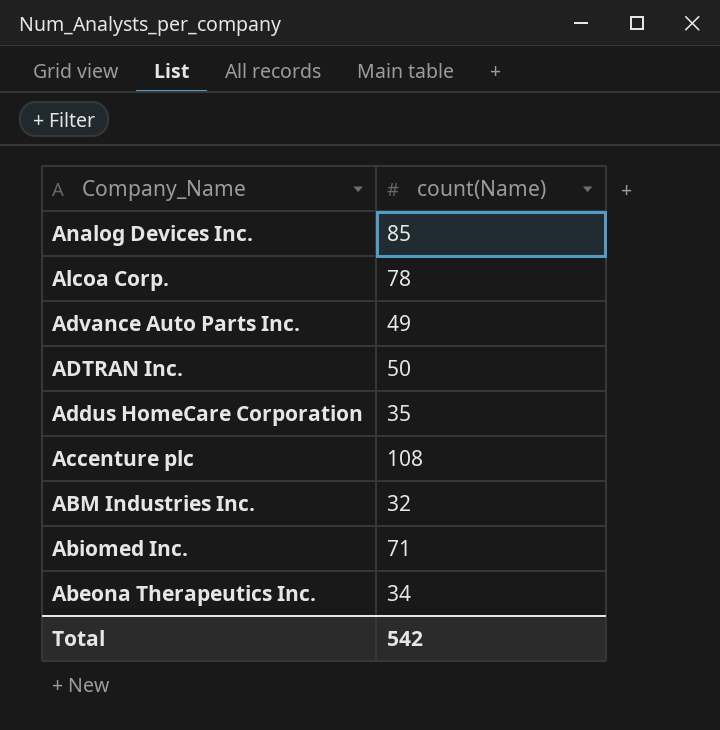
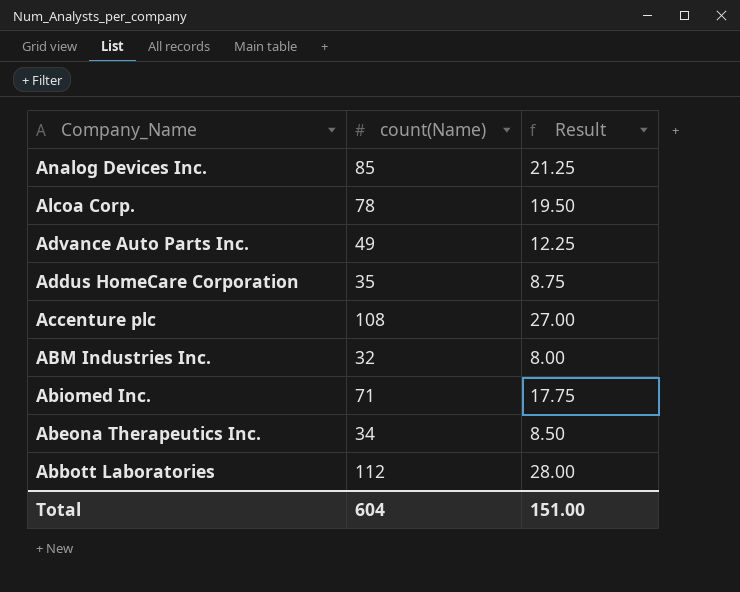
column Result | formula: none -> [count(Name)] * 0.25
row ADTRAN Inc.: 50 -> none
row Abbott Laboratories: none -> 112 | 28.00
Total | count(Name): 542 -> 604

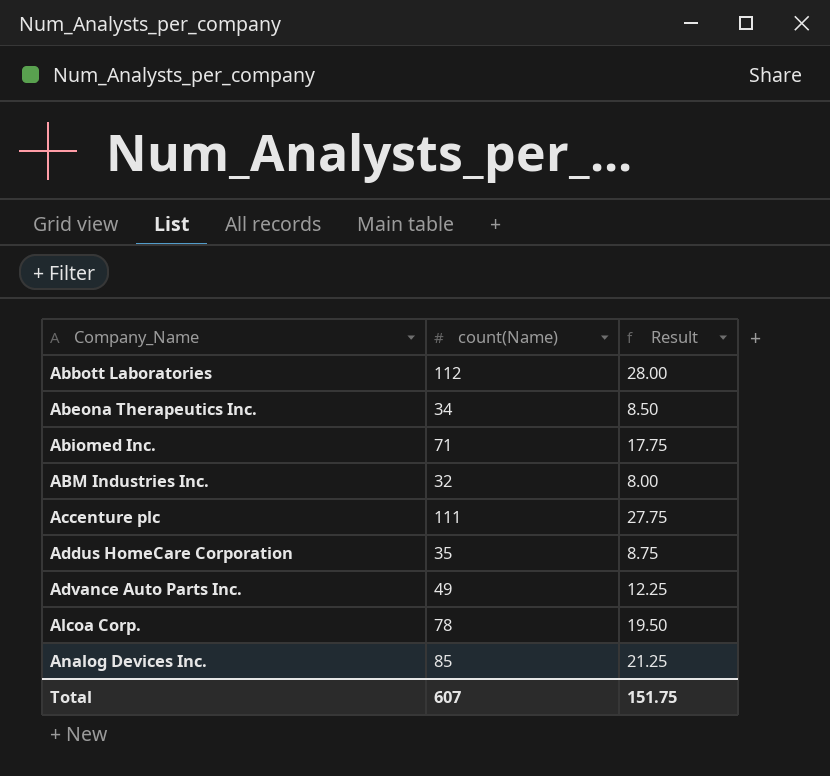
row order: Company_Name descending -> Company_Name ascending
Accenture plc | count(Name): 108 -> 111
Accenture plc | Result: 27.00 -> 27.75
Total | count(Name): 604 -> 607
Total | Result: 151.00 -> 151.75

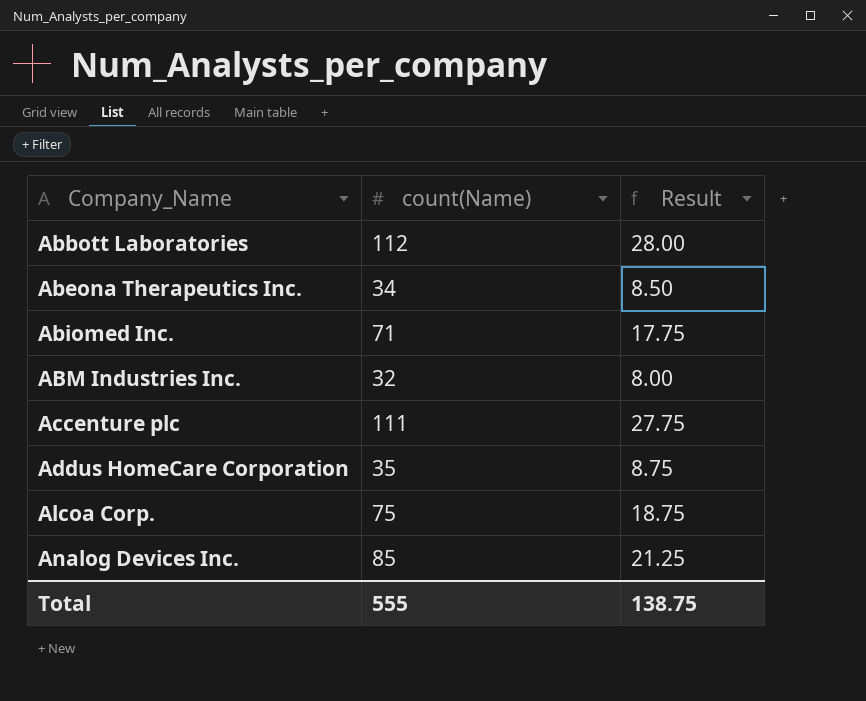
row Advance Auto Parts Inc.: 49 | 12.25 -> none
Alcoa Corp. | count(Name): 78 -> 75
Alcoa Corp. | Result: 19.50 -> 18.75
Total | count(Name): 607 -> 555
Total | Result: 151.75 -> 138.75

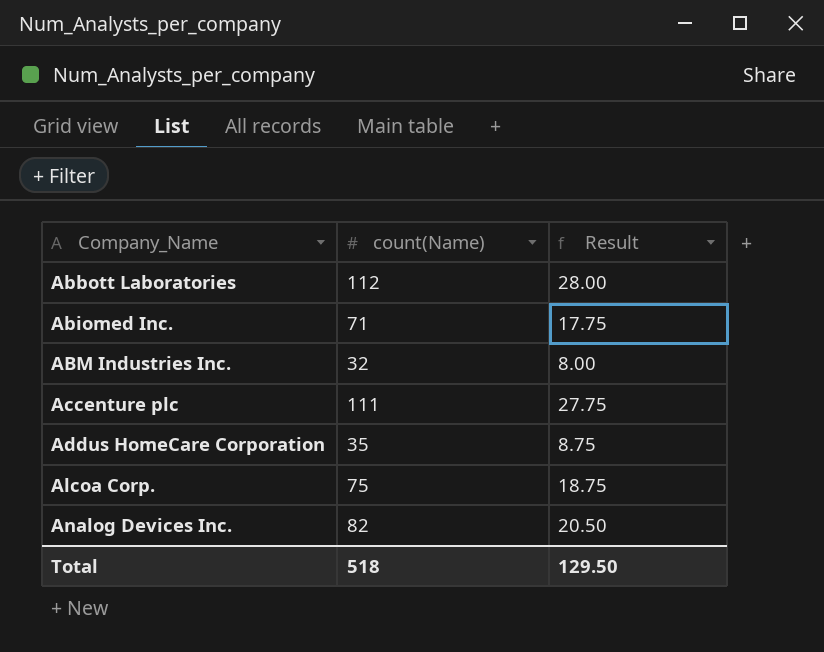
row Abeona Therapeutics Inc.: 34 | 8.50 -> none
Analog Devices Inc. | count(Name): 85 -> 82
Analog Devices Inc. | Result: 21.25 -> 20.50
Total | count(Name): 555 -> 518
Total | Result: 138.75 -> 129.50

